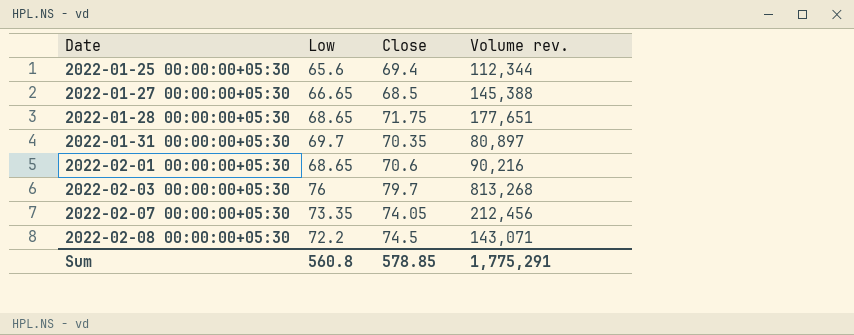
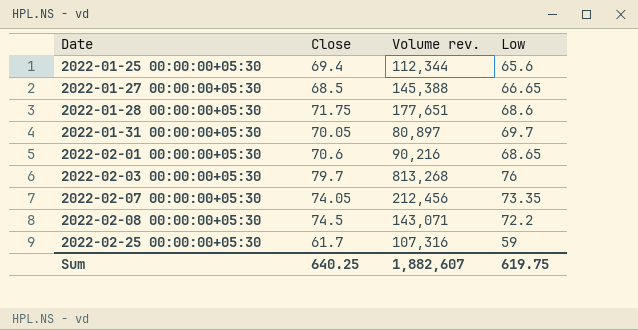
column Low | position: 2 -> 4
2022-01-28 00:00:00+05:30 | Low: 68.65 -> 68.6
2022-01-31 00:00:00+05:30 | Close: 70.35 -> 70.05
row 2022-02-25 00:00:00+05:30: none -> 61.7 | 107,316 | 59
Sum | Close: 578.85 -> 640.25
Sum | Volume rev.: 1,775,291 -> 1,882,607
Sum | Low: 560.8 -> 619.75

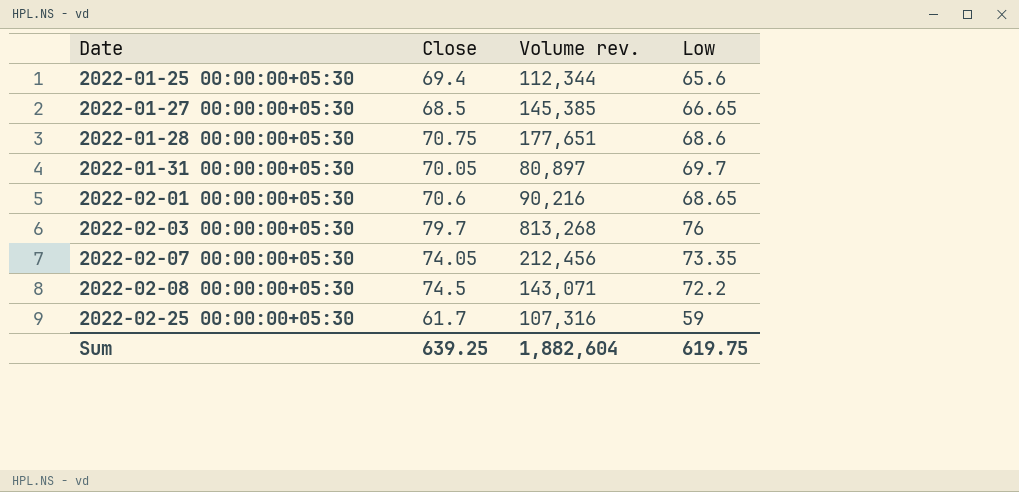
2022-01-27 00:00:00+05:30 | Volume rev.: 145,388 -> 145,385
2022-01-28 00:00:00+05:30 | Close: 71.75 -> 70.75
Sum | Close: 640.25 -> 639.25
Sum | Volume rev.: 1,882,607 -> 1,882,604

